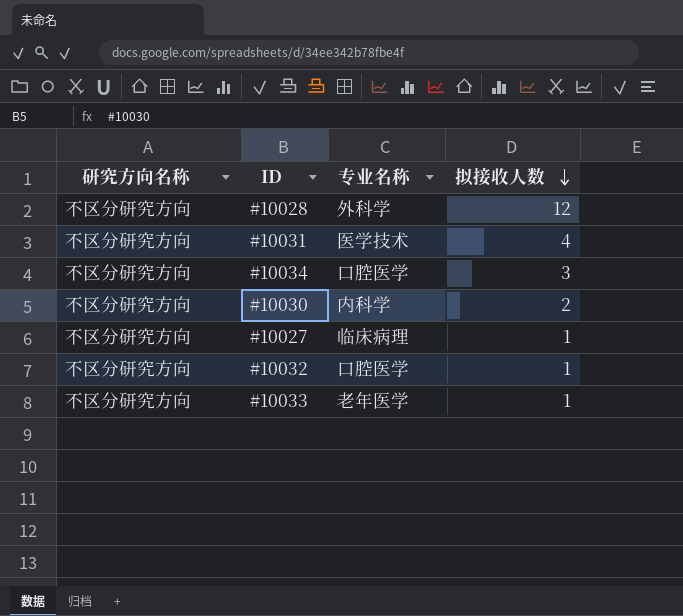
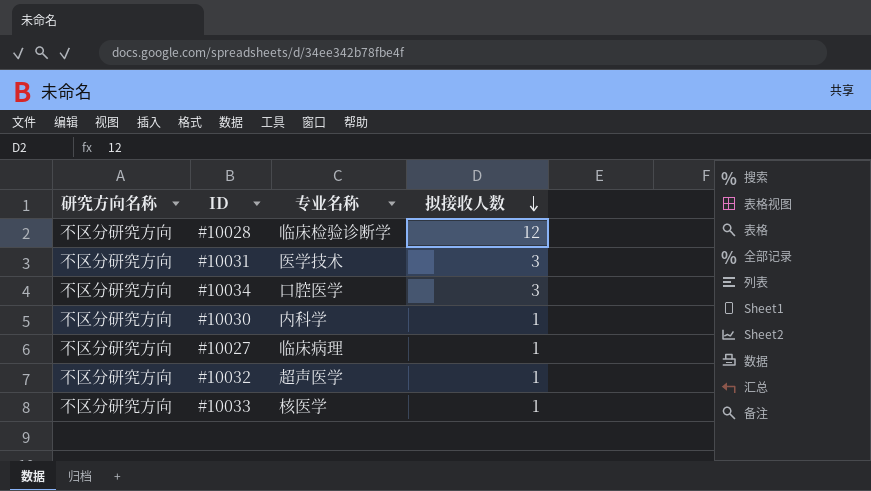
#10028 | 专业名称: 外科学 -> 临床检验诊断学
#10031 | 拟接收人数: 4 -> 3
#10030 | 拟接收人数: 2 -> 1
#10032 | 专业名称: 口腔医学 -> 超声医学
#10033 | 专业名称: 老年医学 -> 核医学

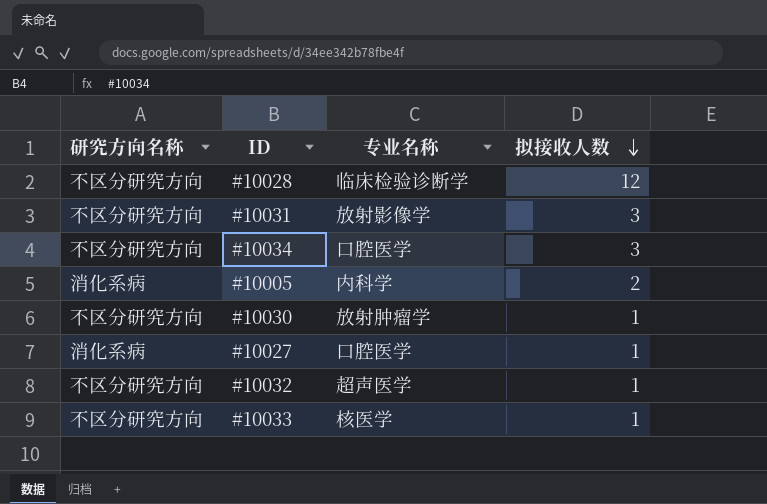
#10031 | 专业名称: 医学技术 -> 放射影像学
row #10005: none -> 消化系病 | 内科学 | 2
#10030 | 专业名称: 内科学 -> 放射肿瘤学
#10027 | 研究方向名称: 不区分研究方向 -> 消化系病
#10027 | 专业名称: 临床病理 -> 口腔医学

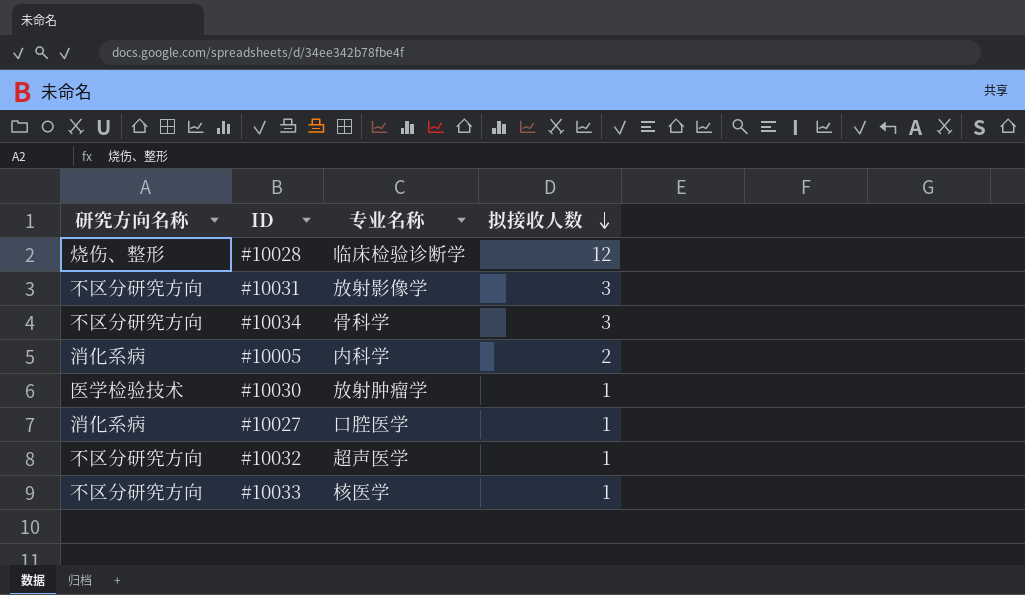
#10028 | 研究方向名称: 不区分研究方向 -> 烧伤、整形
#10034 | 专业名称: 口腔医学 -> 骨科学
#10030 | 研究方向名称: 不区分研究方向 -> 医学检验技术

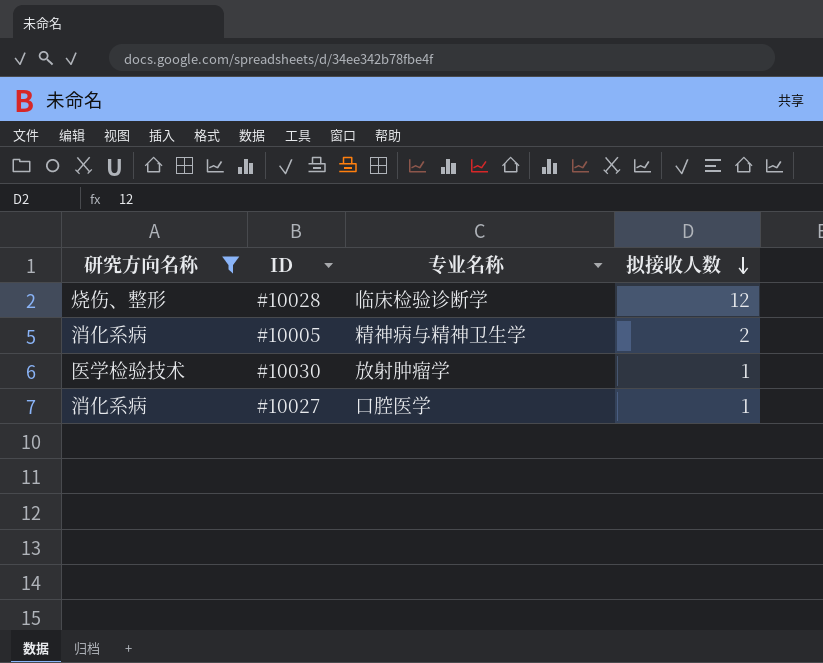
filter: none -> 研究方向名称 != 不区分研究方向
#10005 | 专业名称: 内科学 -> 精神病与精神卫生学

